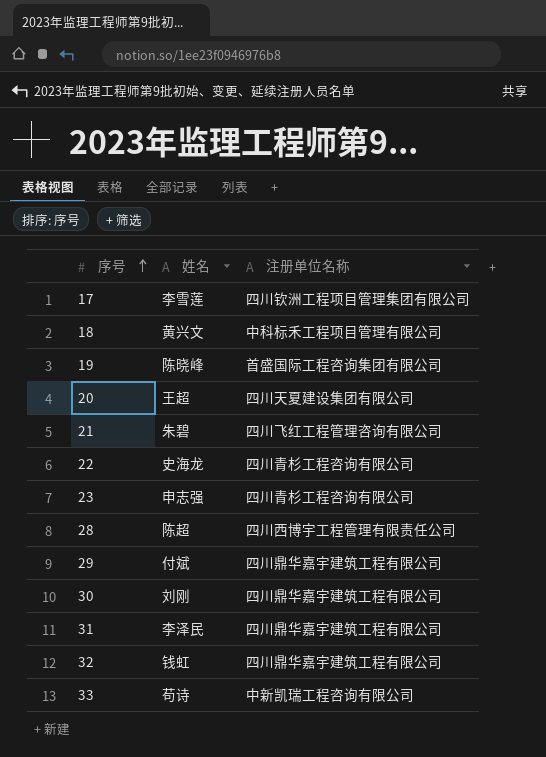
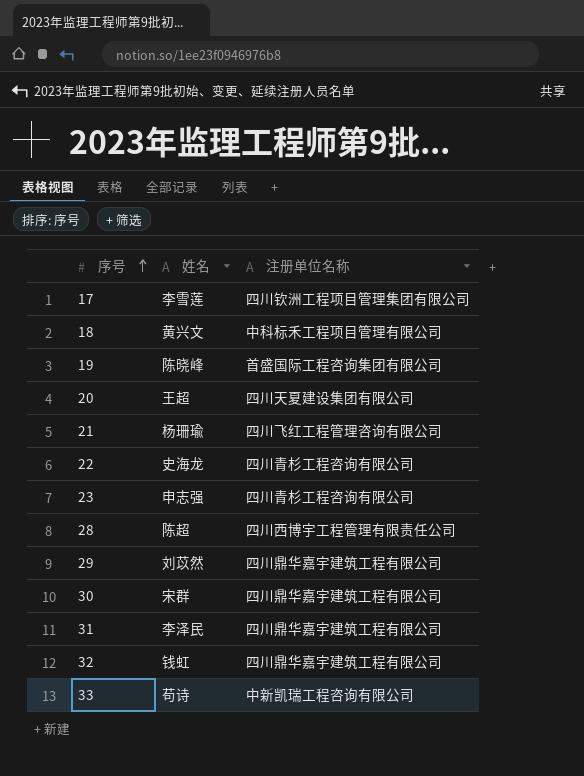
21 | 姓名: 朱碧 -> 杨珊瑜
29 | 姓名: 付斌 -> 刘苡然
30 | 姓名: 刘刚 -> 宋群

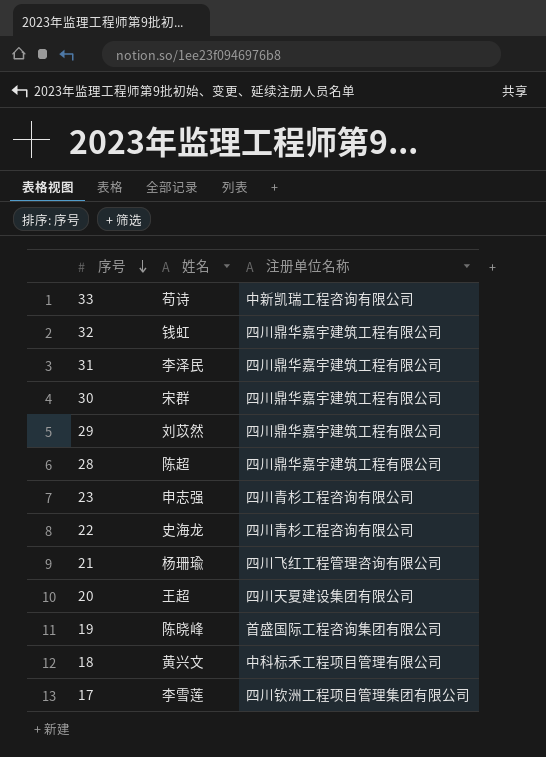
row order: 序号 ascending -> 序号 descending
28 | 注册单位名称: 四川西博宇工程管理有限责任公司 -> 四川鼎华嘉宇建筑工程有限公司

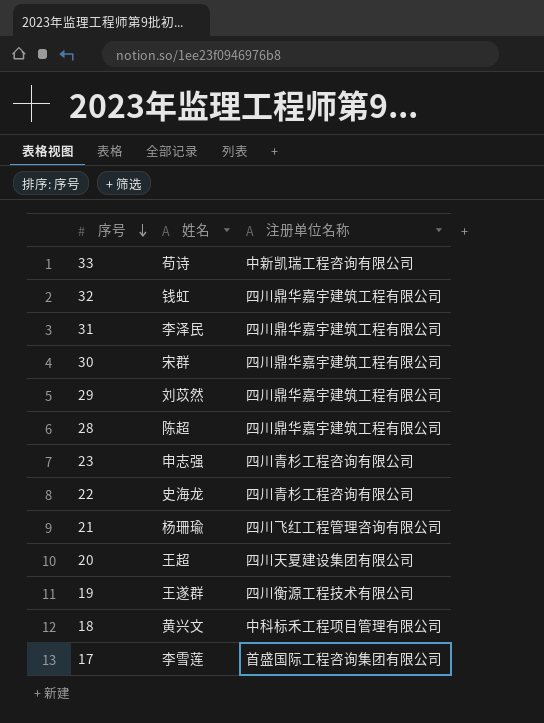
19 | 姓名: 陈晓峰 -> 王遂群
19 | 注册单位名称: 首盛国际工程咨询集团有限公司 -> 四川衡源工程技术有限公司
17 | 注册单位名称: 四川钦洲工程项目管理集团有限公司 -> 首盛国际工程咨询集团有限公司

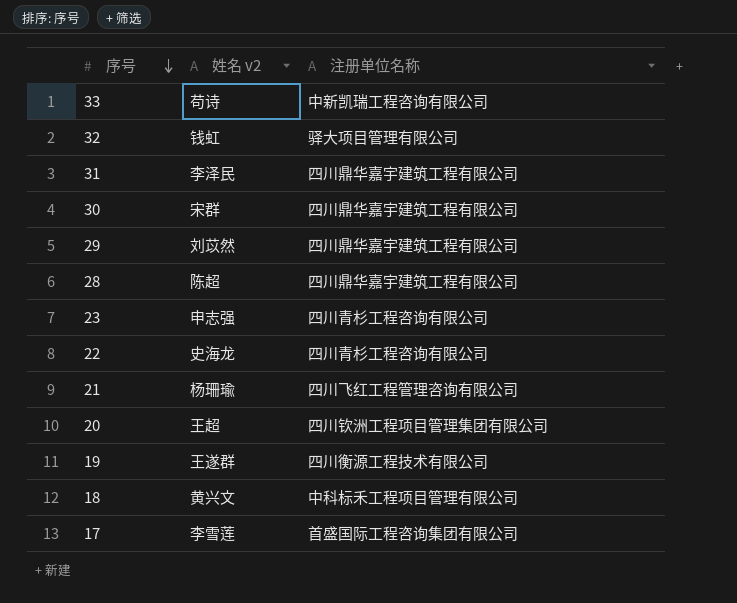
column name: 姓名 -> 姓名 v2
32 | 注册单位名称: 四川鼎华嘉宇建筑工程有限公司 -> 驿大项目管理有限公司
20 | 注册单位名称: 四川天夏建设集团有限公司 -> 四川钦洲工程项目管理集团有限公司

